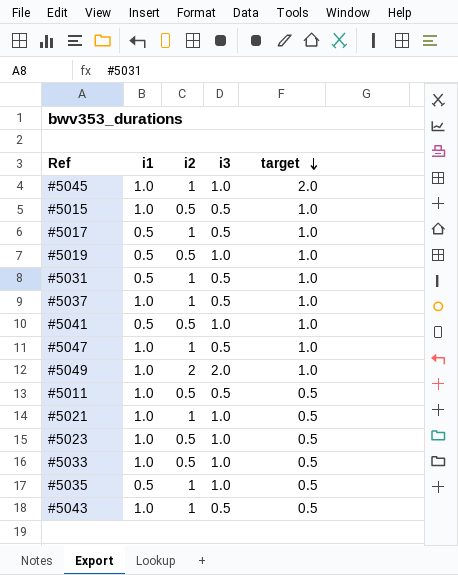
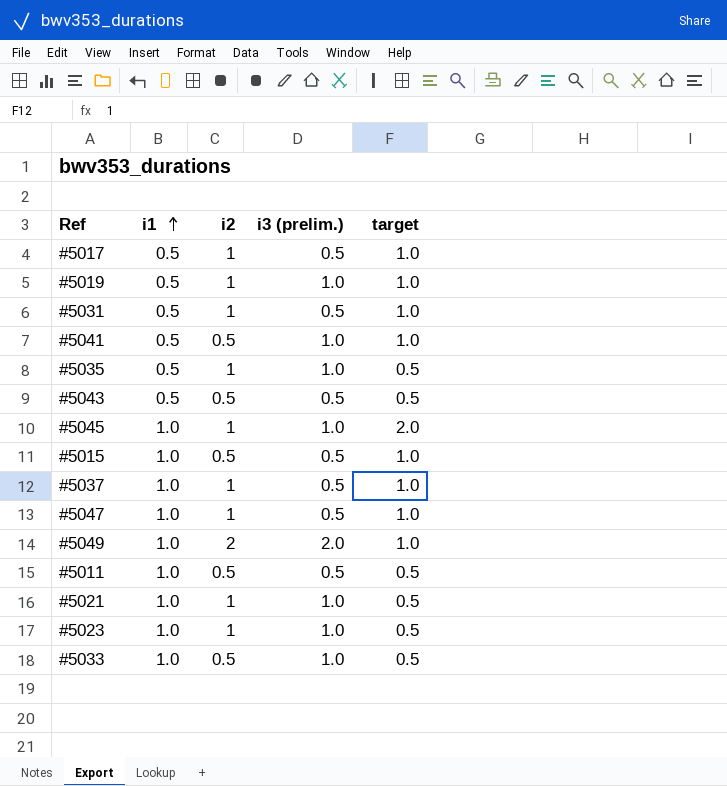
row order: target descending -> i1 ascending
column name: i3 -> i3 (prelim.)
#5019 | i2: 0.5 -> 1
#5043 | i1: 1.0 -> 0.5
#5043 | i2: 1 -> 0.5
#5023 | i2: 0.5 -> 1

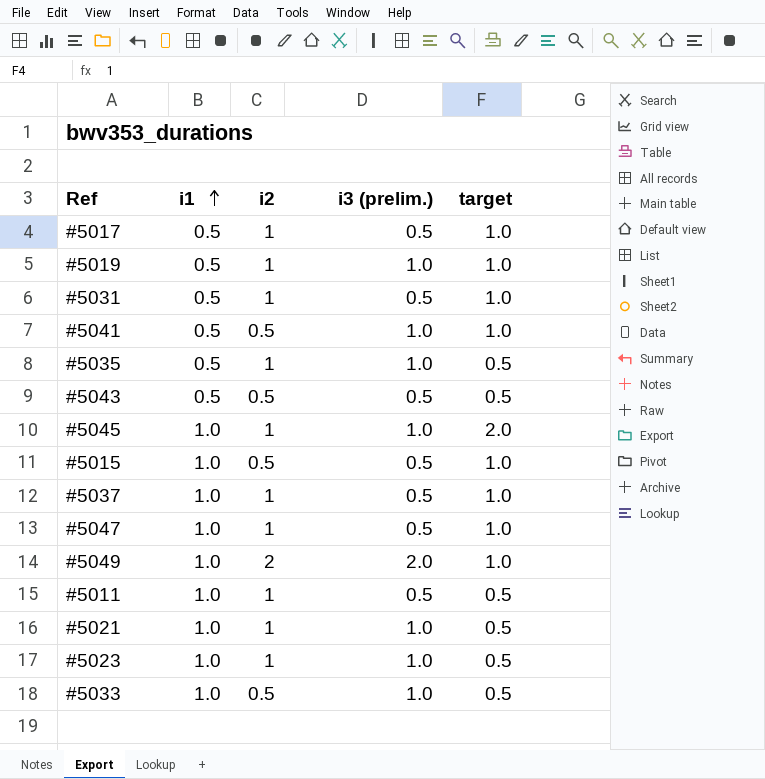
#5011 | i2: 0.5 -> 1

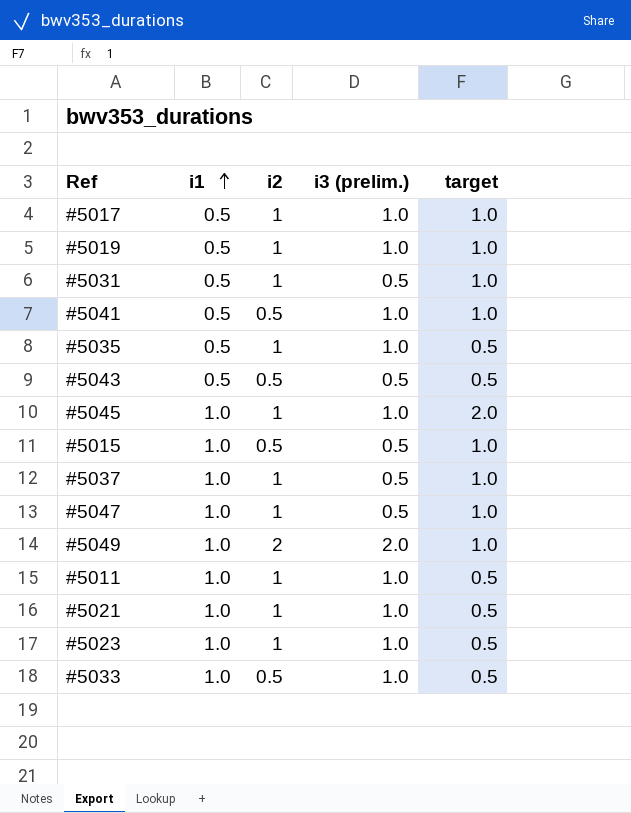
#5017 | i3 (prelim.): 0.5 -> 1.0
#5011 | i3 (prelim.): 0.5 -> 1.0

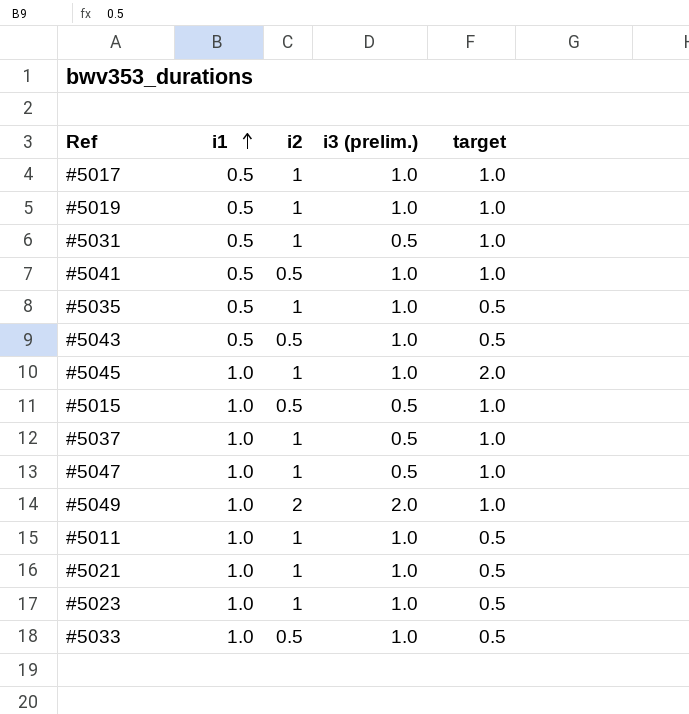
#5043 | i3 (prelim.): 0.5 -> 1.0

